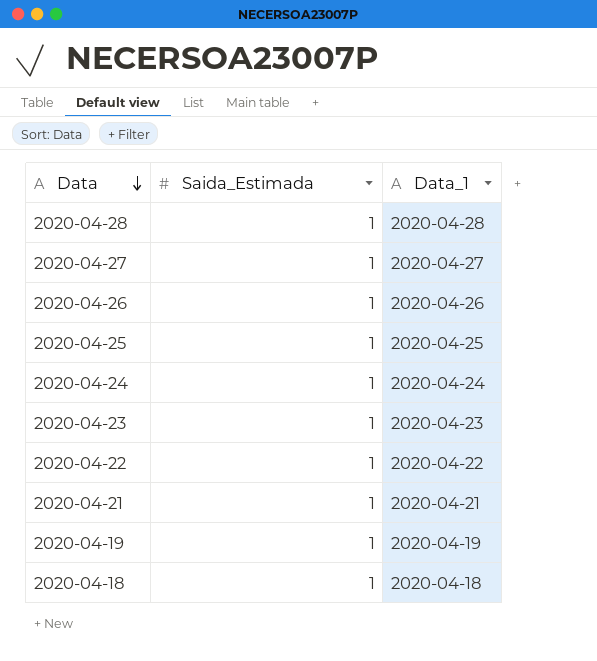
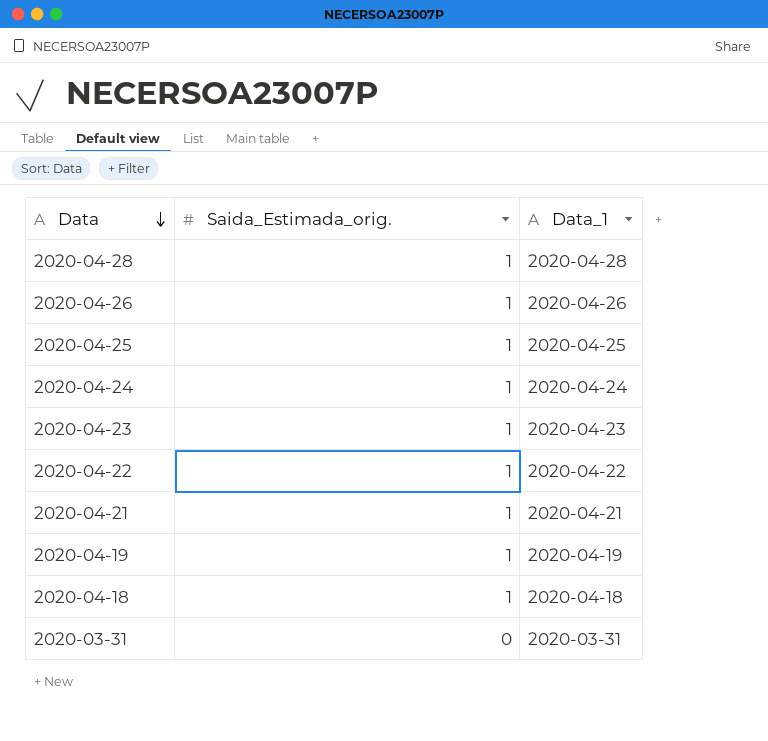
column name: Saida_Estimada -> Saida_Estimada_orig.
row 2020-04-27: 1 | 2020-04-27 -> none
row 2020-03-31: none -> 0 | 2020-03-31

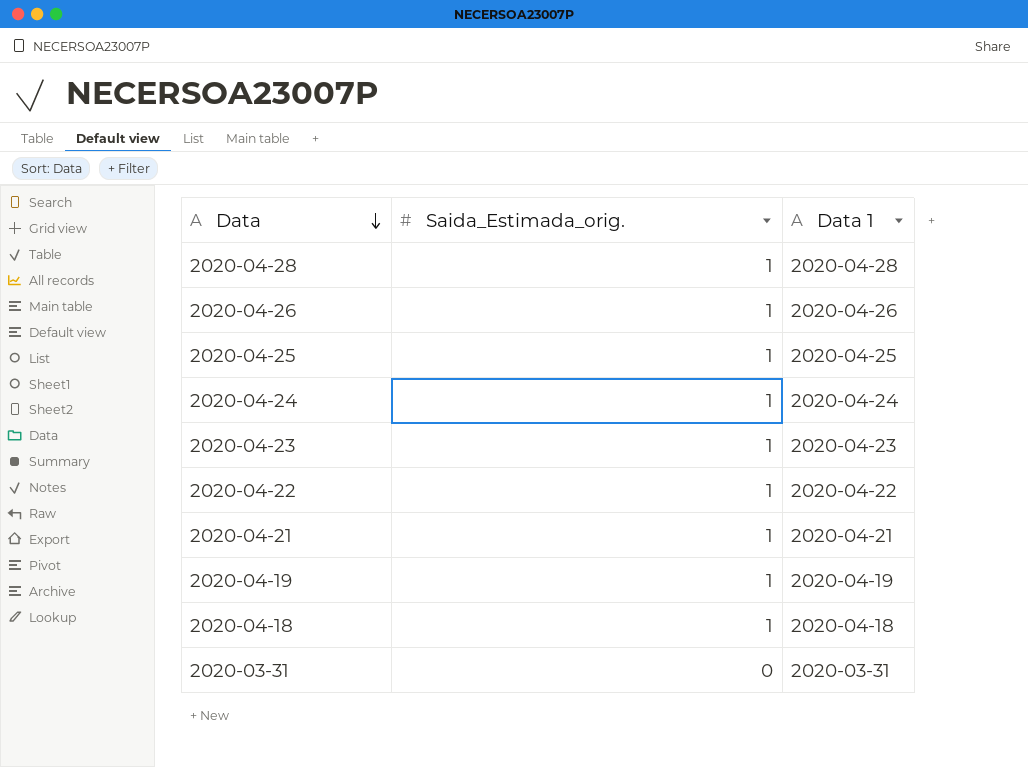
column name: Data_1 -> Data 1

